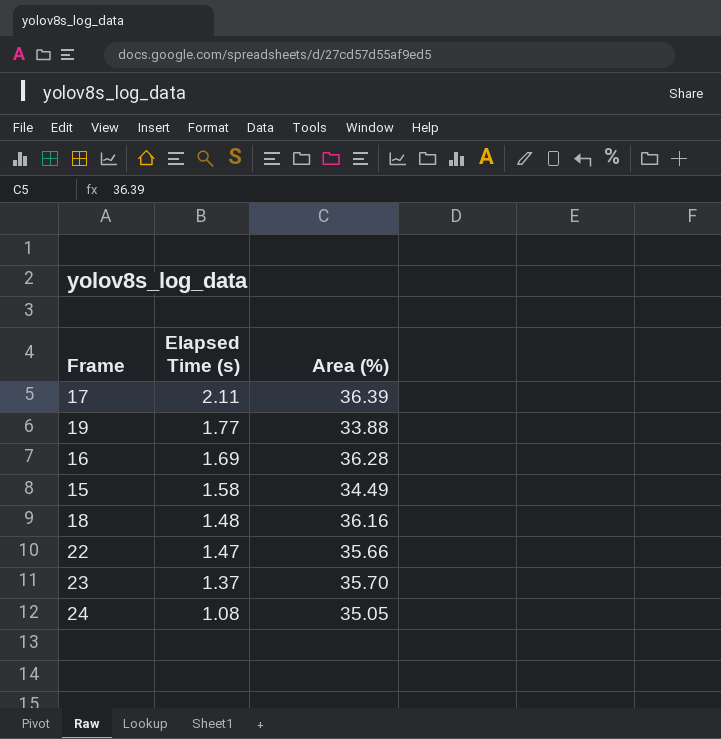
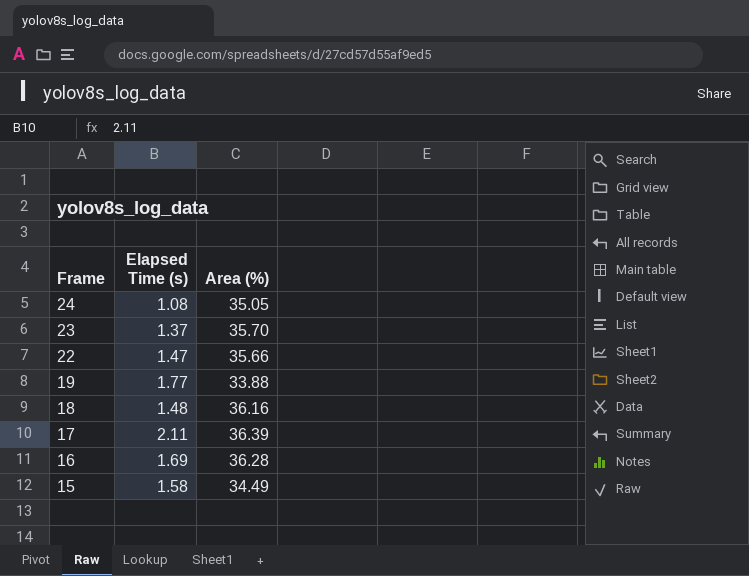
row order: Elapsed Time (s) descending -> Frame descending

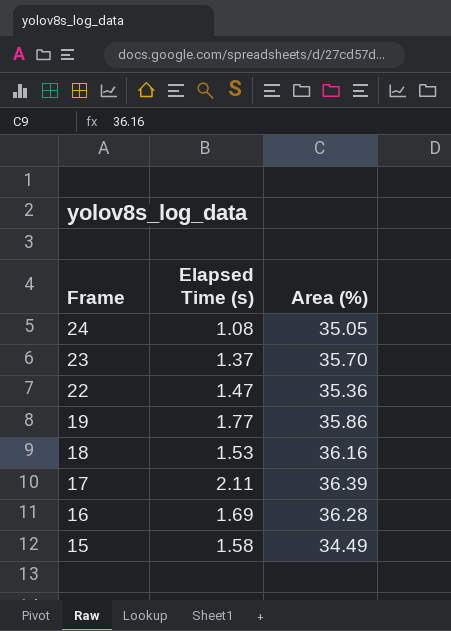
22 | Area (%): 35.66 -> 35.36
19 | Area (%): 33.88 -> 35.86
18 | Elapsed Time (s): 1.48 -> 1.53

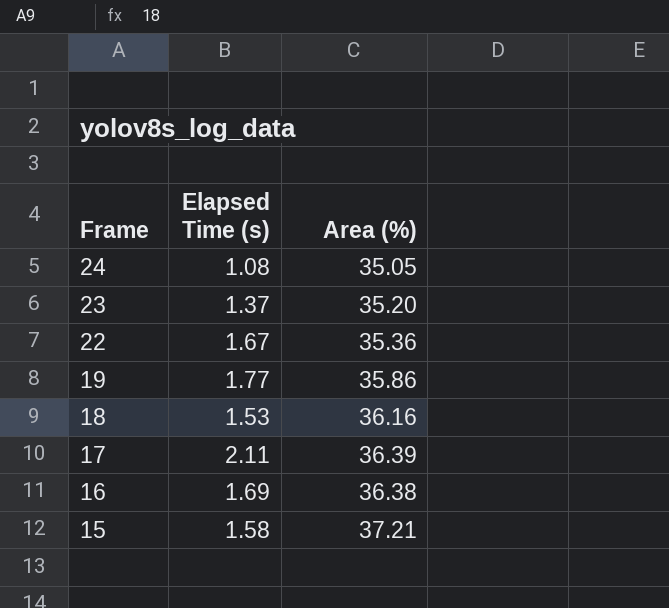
23 | Area (%): 35.70 -> 35.20
22 | Elapsed Time (s): 1.47 -> 1.67
16 | Area (%): 36.28 -> 36.38
15 | Area (%): 34.49 -> 37.21

